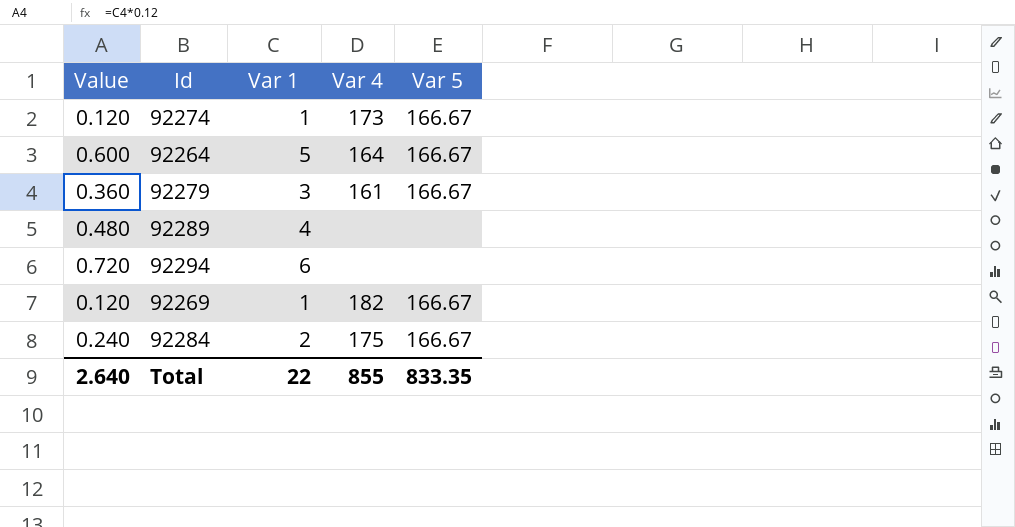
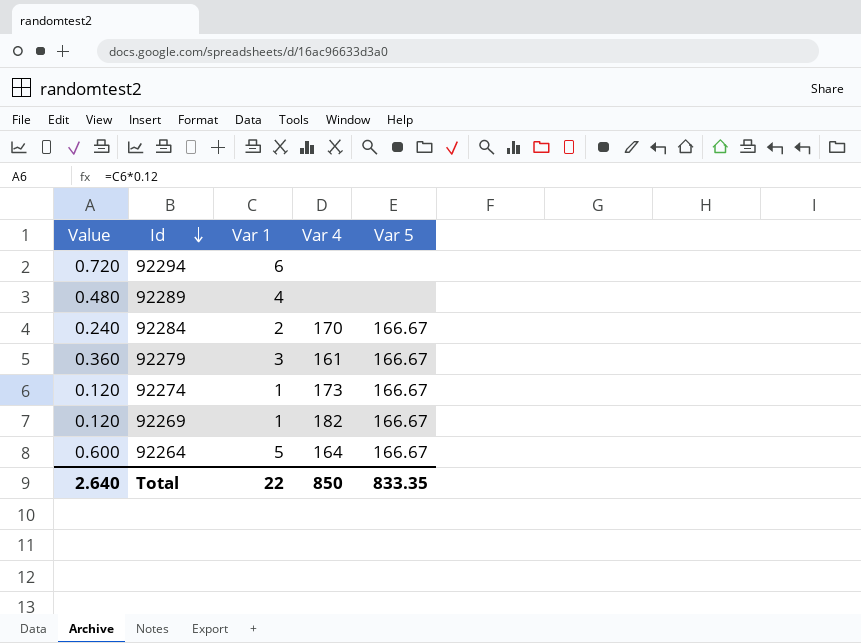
row order: none -> Id descending
92284 | Var 4: 175 -> 170
Total | Var 4: 855 -> 850

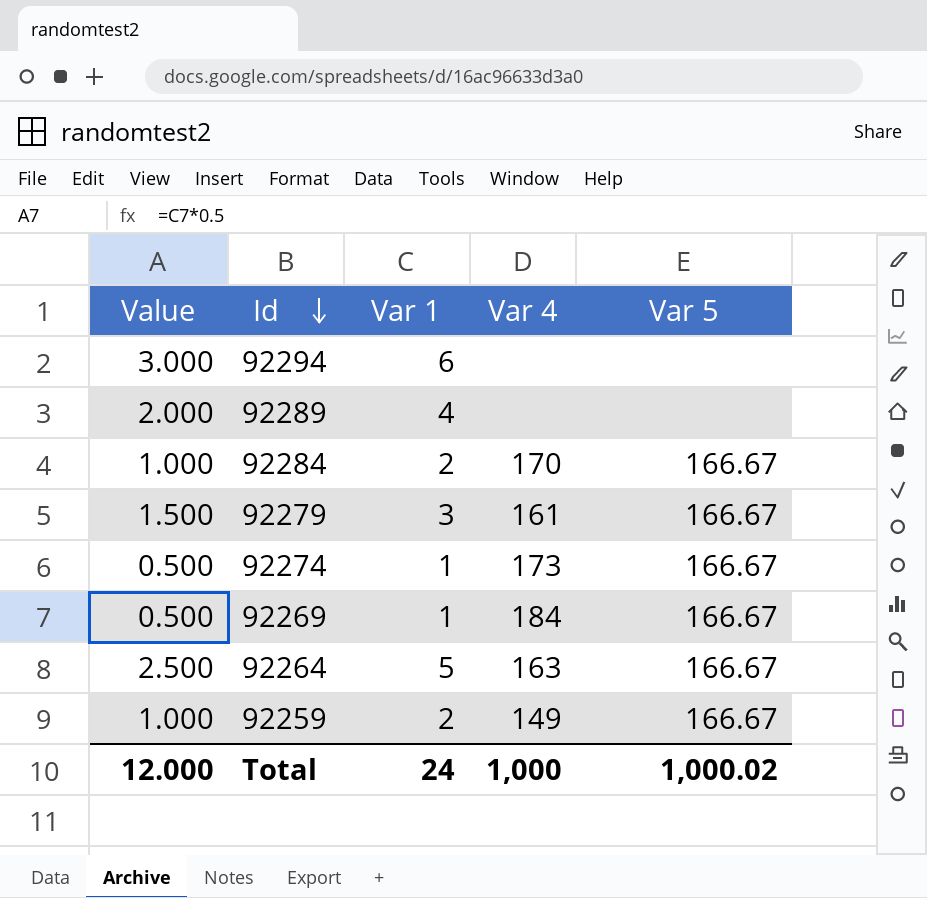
column Value | formula: [Var 1] * 0.12 -> [Var 1] * 0.5
92269 | Var 4: 182 -> 184
92264 | Var 4: 164 -> 163
row 92259: none -> 1.000 | 2 | 149 | 166.67
Total | Value: 2.640 -> 12.000
Total | Var 1: 22 -> 24
Total | Var 4: 850 -> 1,000
Total | Var 5: 833.35 -> 1,000.02

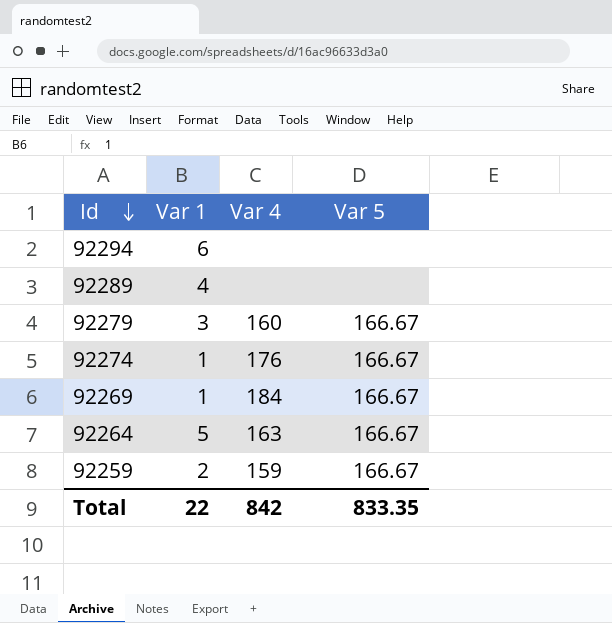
column Value | formula: [Var 1] * 0.5 -> none
row 92284: 1.000 | 2 | 170 | 166.67 -> none
92279 | Var 4: 161 -> 160
92274 | Var 4: 173 -> 176
92259 | Var 4: 149 -> 159
Total | Var 1: 24 -> 22
Total | Var 4: 1,000 -> 842
Total | Var 5: 1,000.02 -> 833.35

